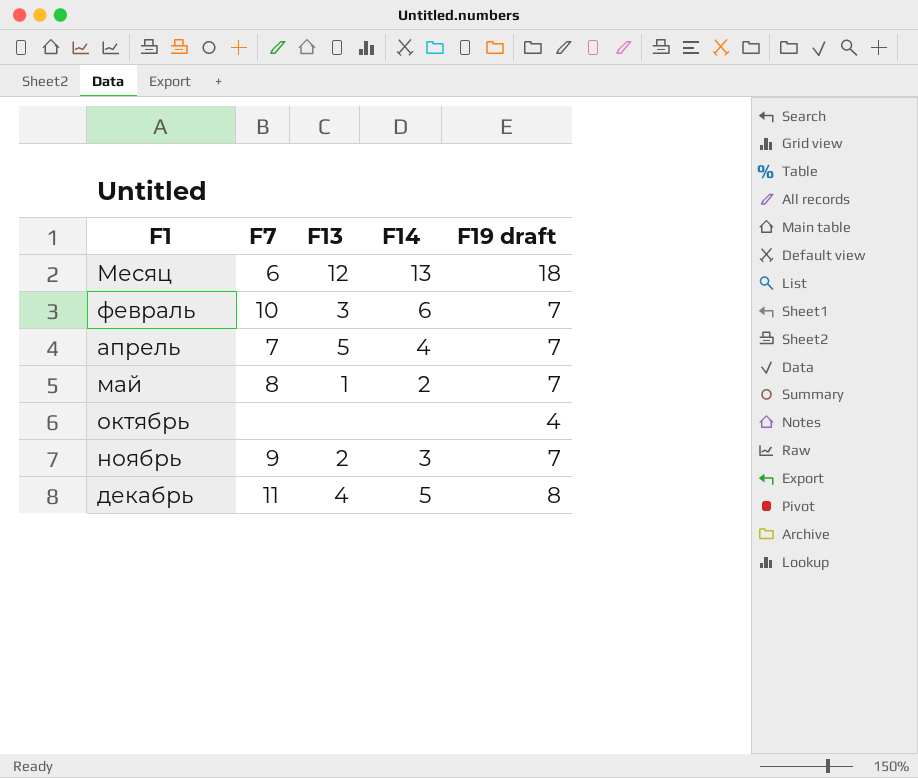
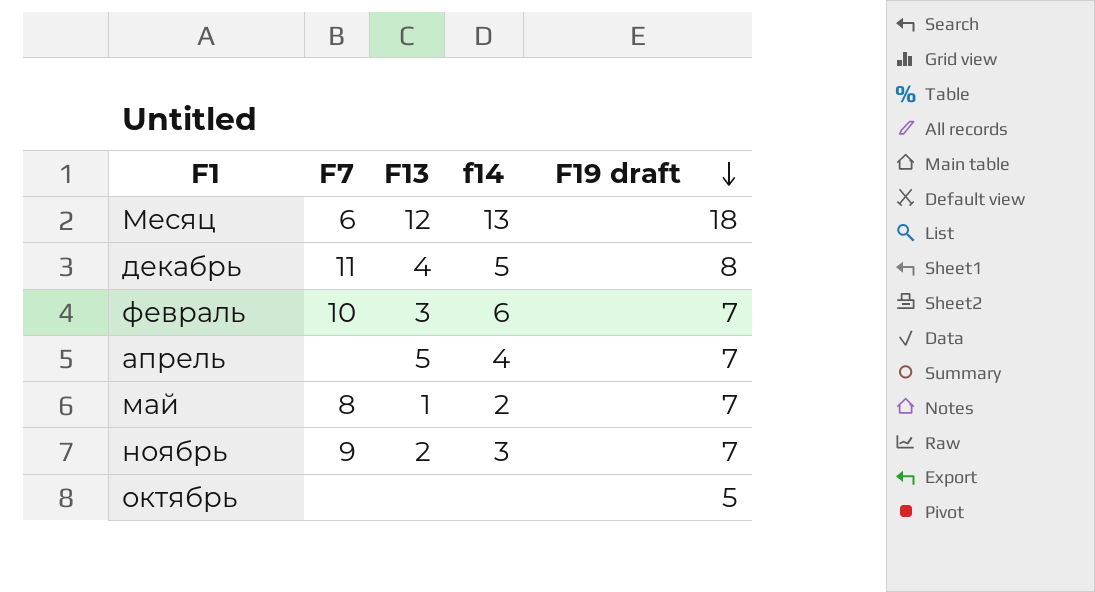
row order: none -> F19 draft descending
column name: F14 -> f14
апрель | F7: 7 -> none
октябрь | F19 draft: 4 -> 5

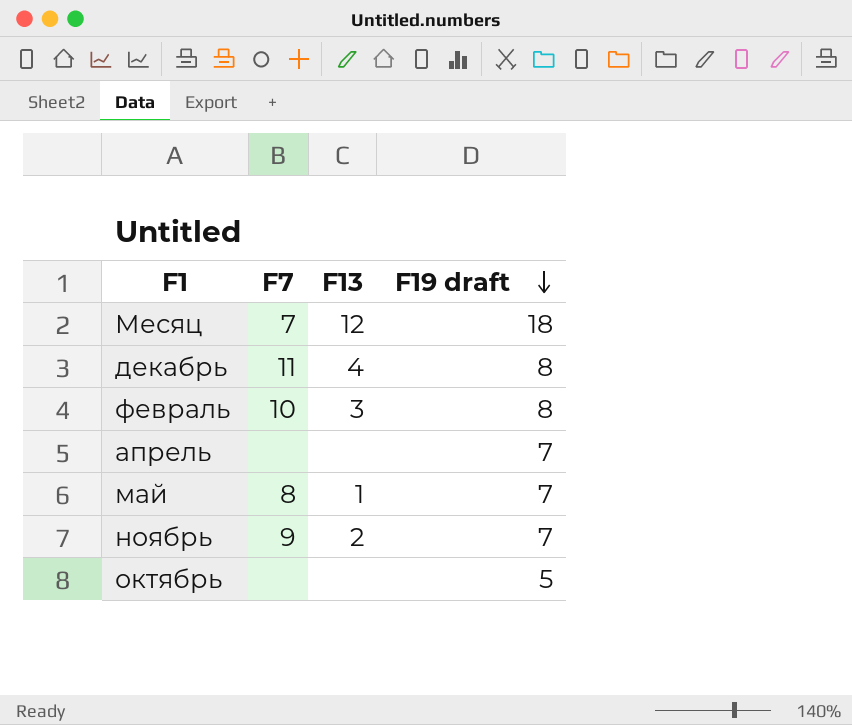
column f14 | position: 4 -> none
Месяц | F7: 6 -> 7
февраль | F19 draft: 7 -> 8
апрель | F13: 5 -> none

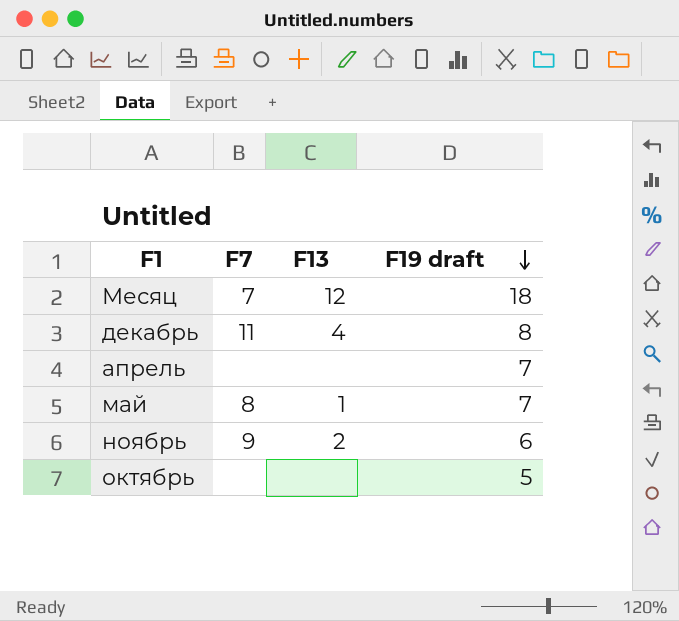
row февраль: 10 | 3 | 8 -> none
ноябрь | F19 draft: 7 -> 6

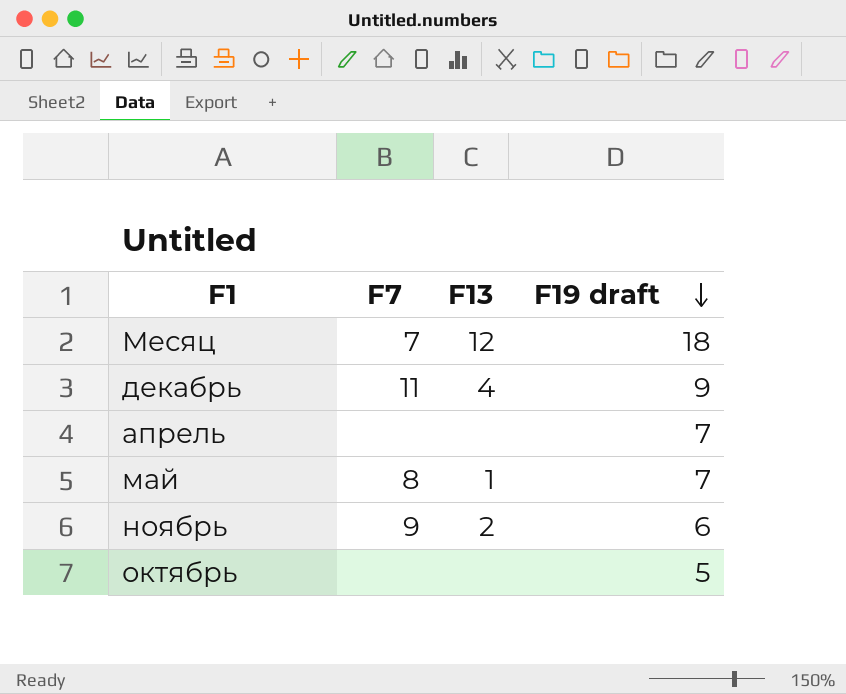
декабрь | F19 draft: 8 -> 9

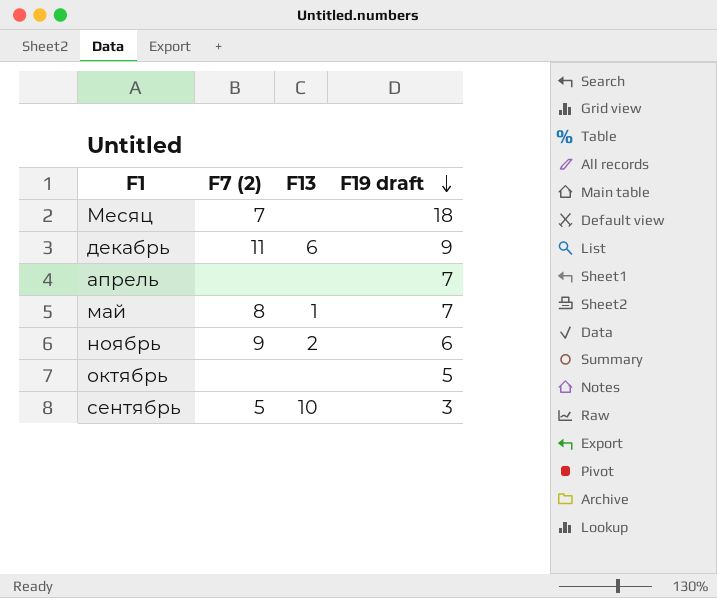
column name: F7 -> F7 (2)
Месяц | F13: 12 -> none
декабрь | F13: 4 -> 6
row сентябрь: none -> 5 | 10 | 3

